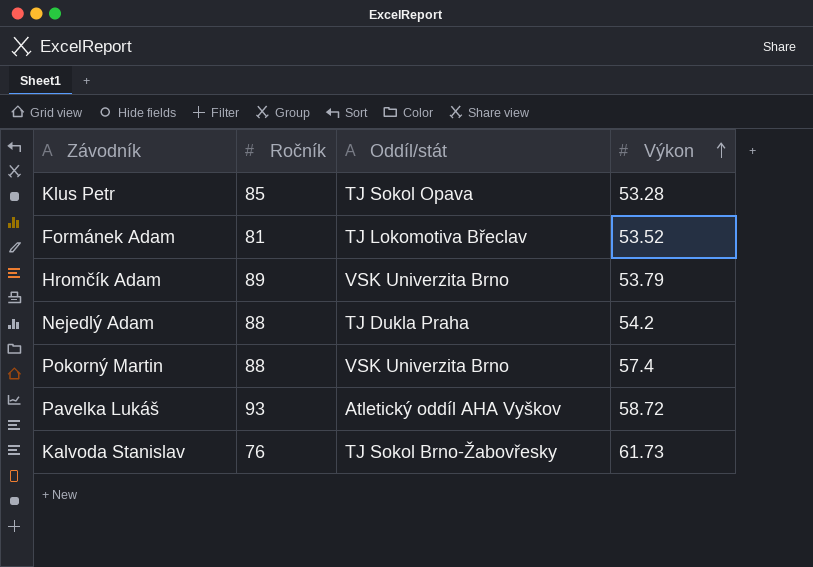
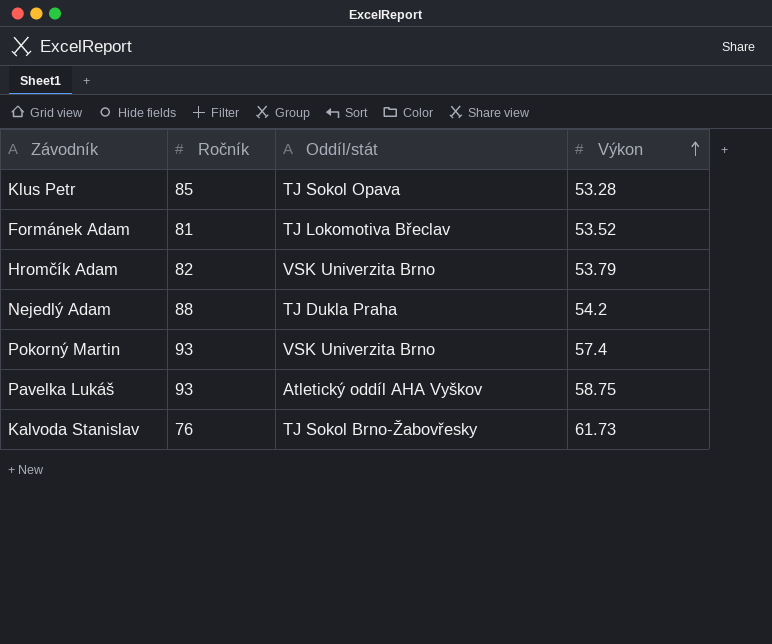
Hromčík Adam | Ročník: 89 -> 82
Pokorný Martin | Ročník: 88 -> 93
Pavelka Lukáš | Výkon: 58.72 -> 58.75

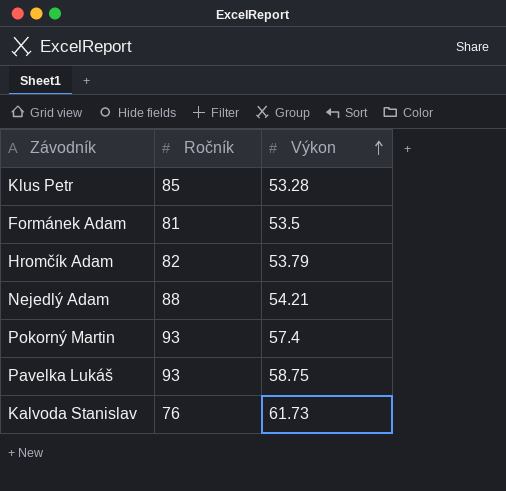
column Oddíl/stát | position: 3 -> none
Formánek Adam | Výkon: 53.52 -> 53.5
Nejedlý Adam | Výkon: 54.2 -> 54.21

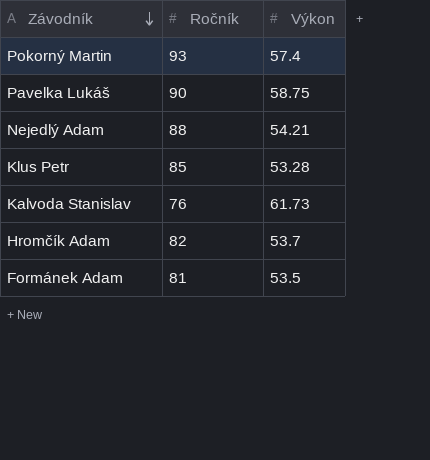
row order: Výkon ascending -> Závodník descending
Pavelka Lukáš | Ročník: 93 -> 90
Hromčík Adam | Výkon: 53.79 -> 53.7

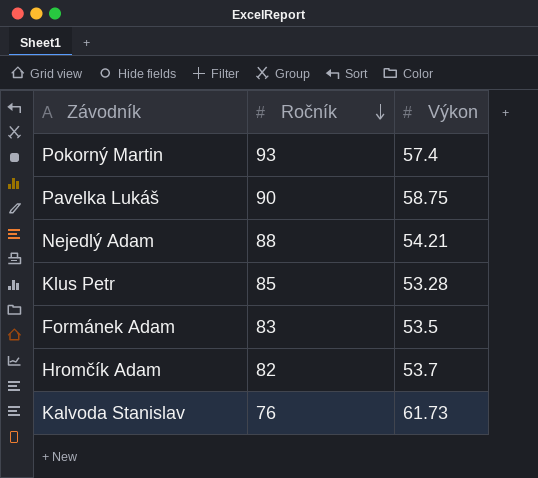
row order: Závodník descending -> Ročník descending
Formánek Adam | Ročník: 81 -> 83

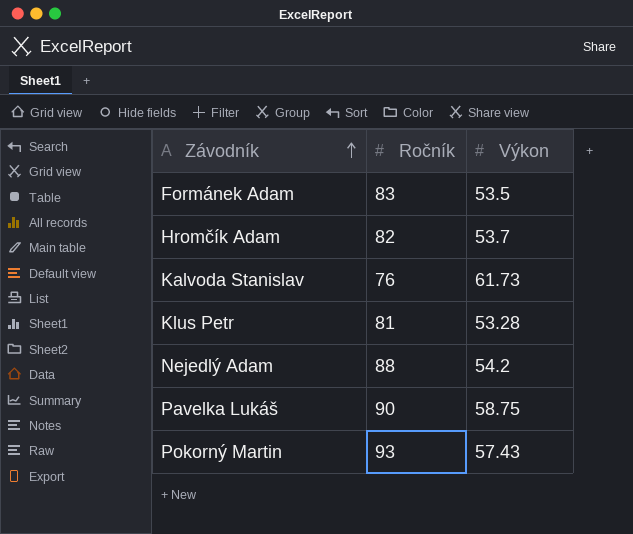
row order: Ročník descending -> Závodník ascending
Klus Petr | Ročník: 85 -> 81
Nejedlý Adam | Výkon: 54.21 -> 54.2
Pokorný Martin | Výkon: 57.4 -> 57.43

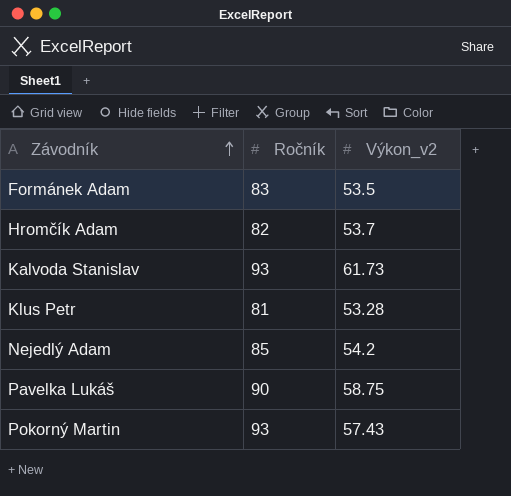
column name: Výkon -> Výkon_v2
Kalvoda Stanislav | Ročník: 76 -> 93
Nejedlý Adam | Ročník: 88 -> 85

